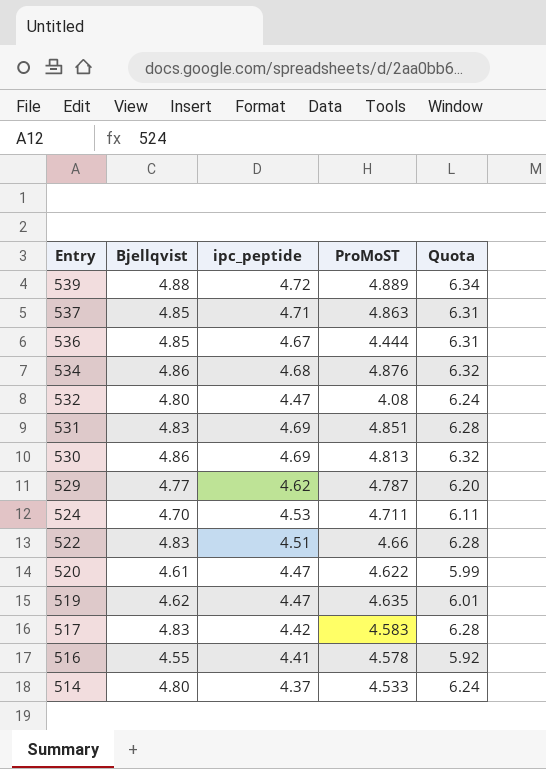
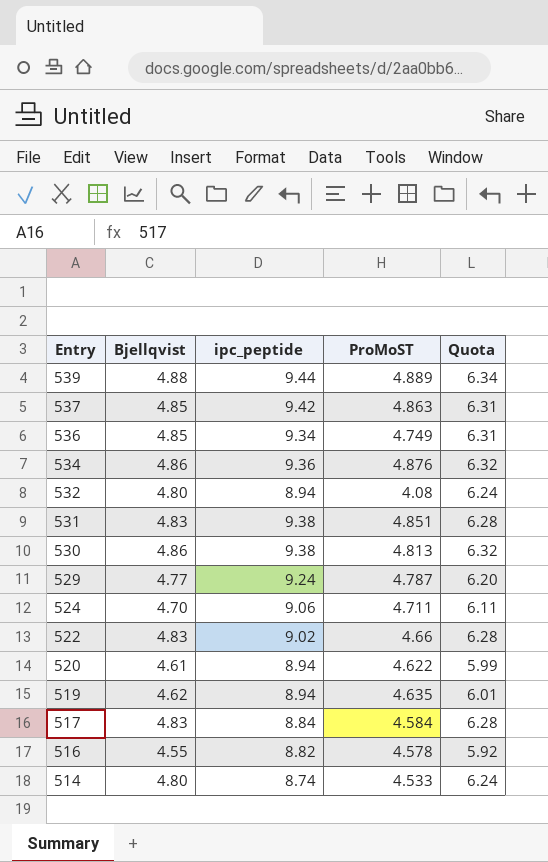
539 | ipc_peptide: 4.72 -> 9.44
537 | ipc_peptide: 4.71 -> 9.42
536 | ipc_peptide: 4.67 -> 9.34
536 | ProMoST: 4.444 -> 4.749
534 | ipc_peptide: 4.68 -> 9.36
532 | ipc_peptide: 4.47 -> 8.94
531 | ipc_peptide: 4.69 -> 9.38
530 | ipc_peptide: 4.69 -> 9.38
529 | ipc_peptide: 4.62 -> 9.24
524 | ipc_peptide: 4.53 -> 9.06
522 | ipc_peptide: 4.51 -> 9.02
520 | ipc_peptide: 4.47 -> 8.94
519 | ipc_peptide: 4.47 -> 8.94
517 | ipc_peptide: 4.42 -> 8.84
517 | ProMoST: 4.583 -> 4.584
516 | ipc_peptide: 4.41 -> 8.82
514 | ipc_peptide: 4.37 -> 8.74

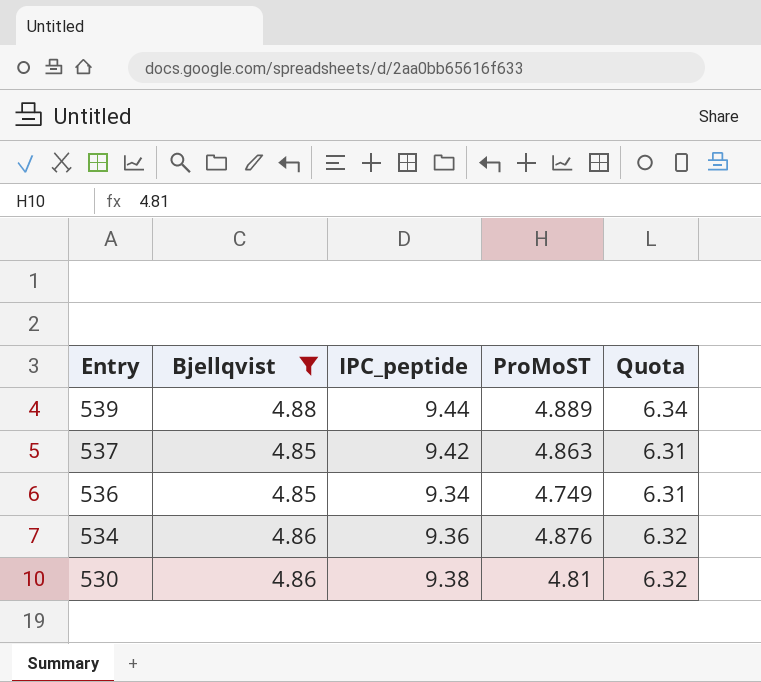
filter: none -> Bjellqvist >= 4.85
column name: ipc_peptide -> IPC_peptide
530 | ProMoST: 4.813 -> 4.81

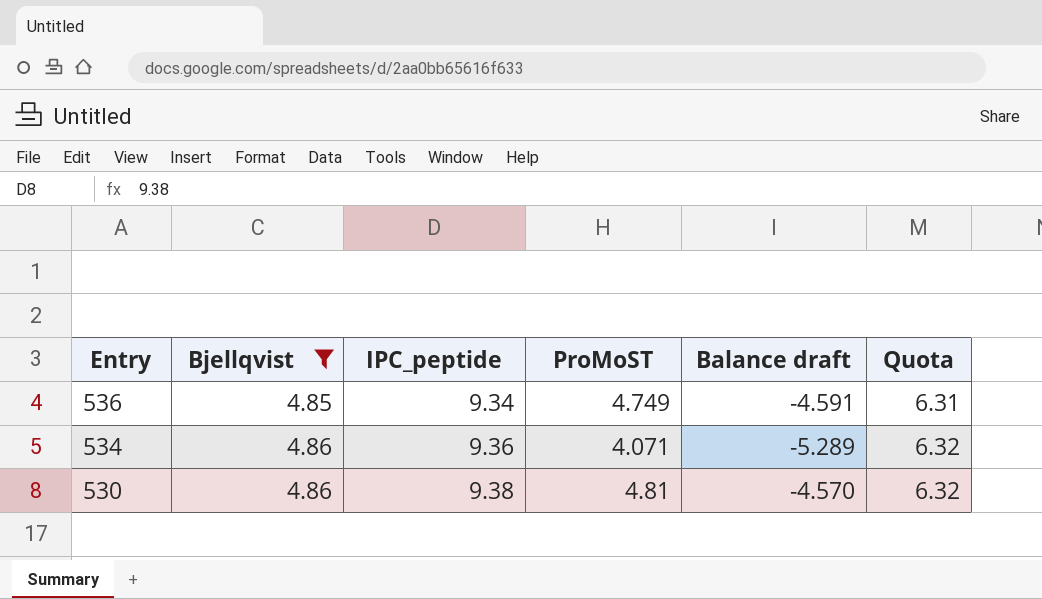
column Balance draft | formula: none -> [ProMoST] - [IPC_peptide]
row 539: 4.88 | 9.44 | 4.889 | 6.34 -> none
row 537: 4.85 | 9.42 | 4.863 | 6.31 -> none
534 | ProMoST: 4.876 -> 4.071

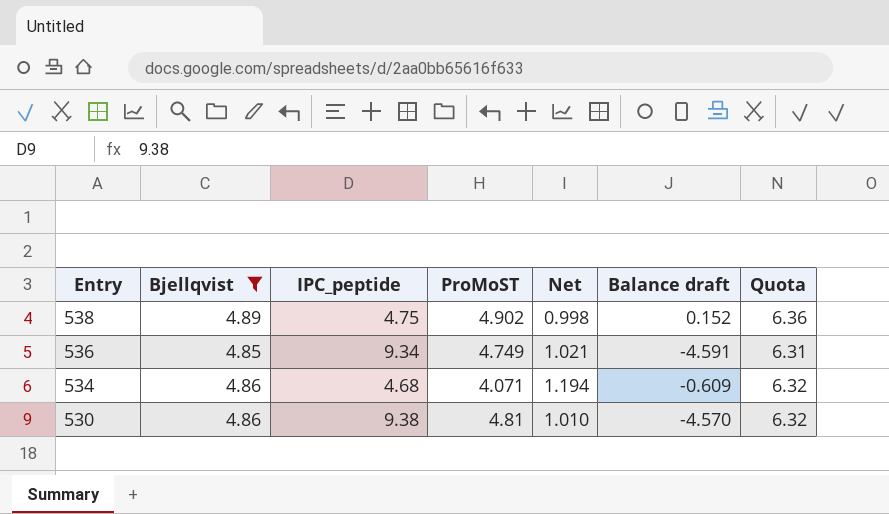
column Net | formula: none -> [Bjellqvist] / [ProMoST]
row 538: none -> 4.89 | 4.75 | 4.902 | 0.998 | 0.152 | 6.36
534 | IPC_peptide: 9.36 -> 4.68
534 | Balance draft: -5.289 -> -0.609

